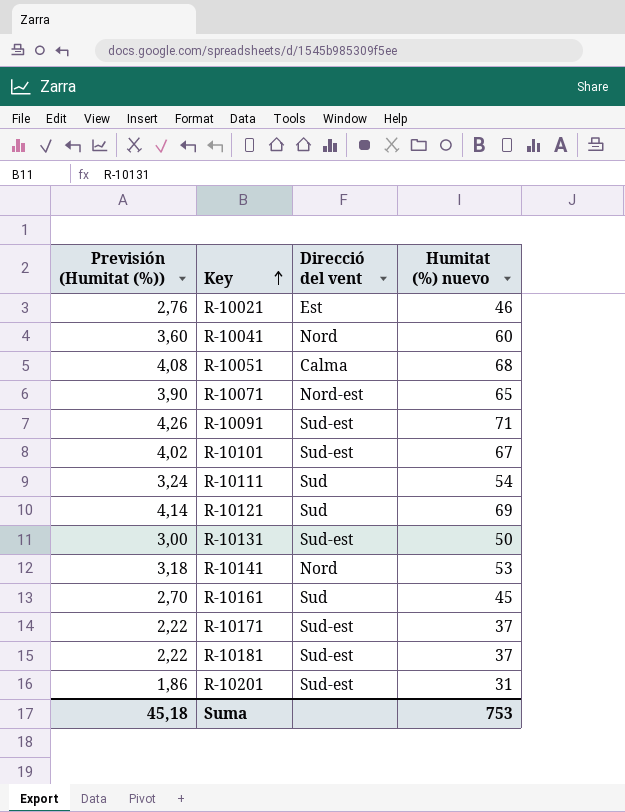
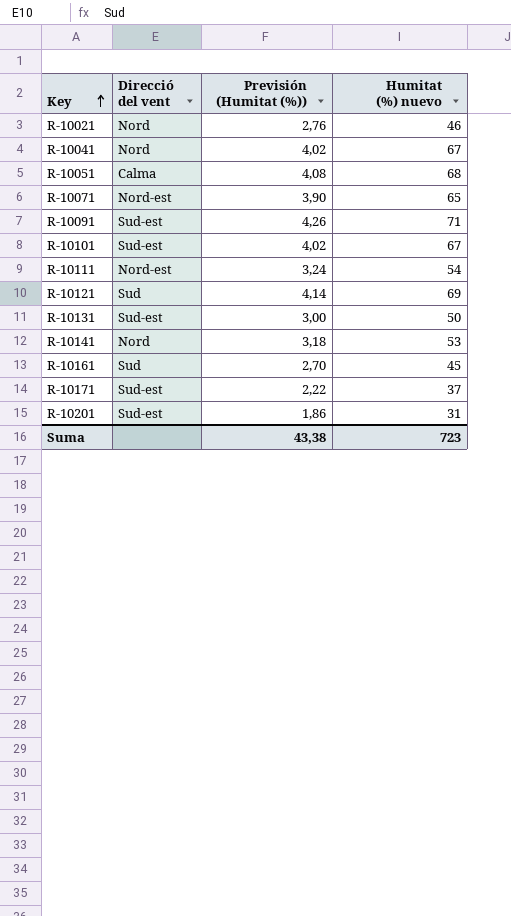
column Previsión (Humitat (%)) | position: 1 -> 3
row R-10181: 2,22 | Sud-est | 37 -> none
R-10021 | Direcció del vent: Est -> Nord
R-10041 | Previsión (Humitat (%)): 3,60 -> 4,02
R-10041 | Humitat (%) nuevo: 60 -> 67
R-10111 | Direcció del vent: Sud -> Nord-est
Suma | Previsión (Humitat (%)): 45,18 -> 43,38
Suma | Humitat (%) nuevo: 753 -> 723

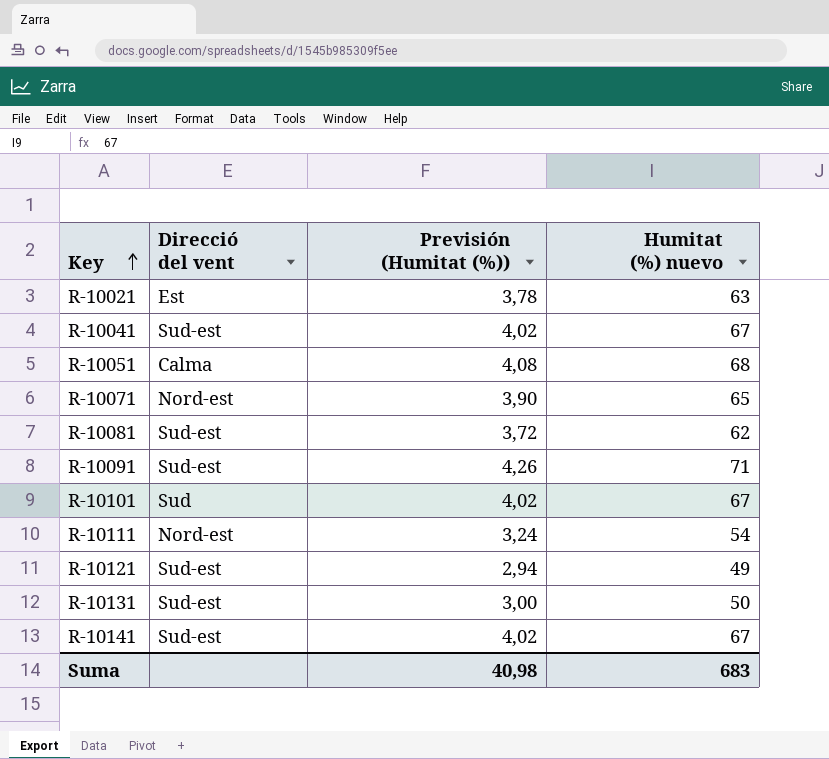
row R-10161: Sud | 2,70 | 45 -> none
row R-10171: Sud-est | 2,22 | 37 -> none
row R-10201: Sud-est | 1,86 | 31 -> none
R-10021 | Direcció del vent: Nord -> Est
R-10021 | Previsión (Humitat (%)): 2,76 -> 3,78
R-10021 | Humitat (%) nuevo: 46 -> 63
R-10041 | Direcció del vent: Nord -> Sud-est
row R-10081: none -> Sud-est | 3,72 | 62
R-10101 | Direcció del vent: Sud-est -> Sud
R-10121 | Direcció del vent: Sud -> Sud-est
R-10121 | Previsión (Humitat (%)): 4,14 -> 2,94
R-10121 | Humitat (%) nuevo: 69 -> 49
R-10141 | Direcció del vent: Nord -> Sud-est
R-10141 | Previsión (Humitat (%)): 3,18 -> 4,02
R-10141 | Humitat (%) nuevo: 53 -> 67
Suma | Previsión (Humitat (%)): 43,38 -> 40,98
Suma | Humitat (%) nuevo: 723 -> 683

